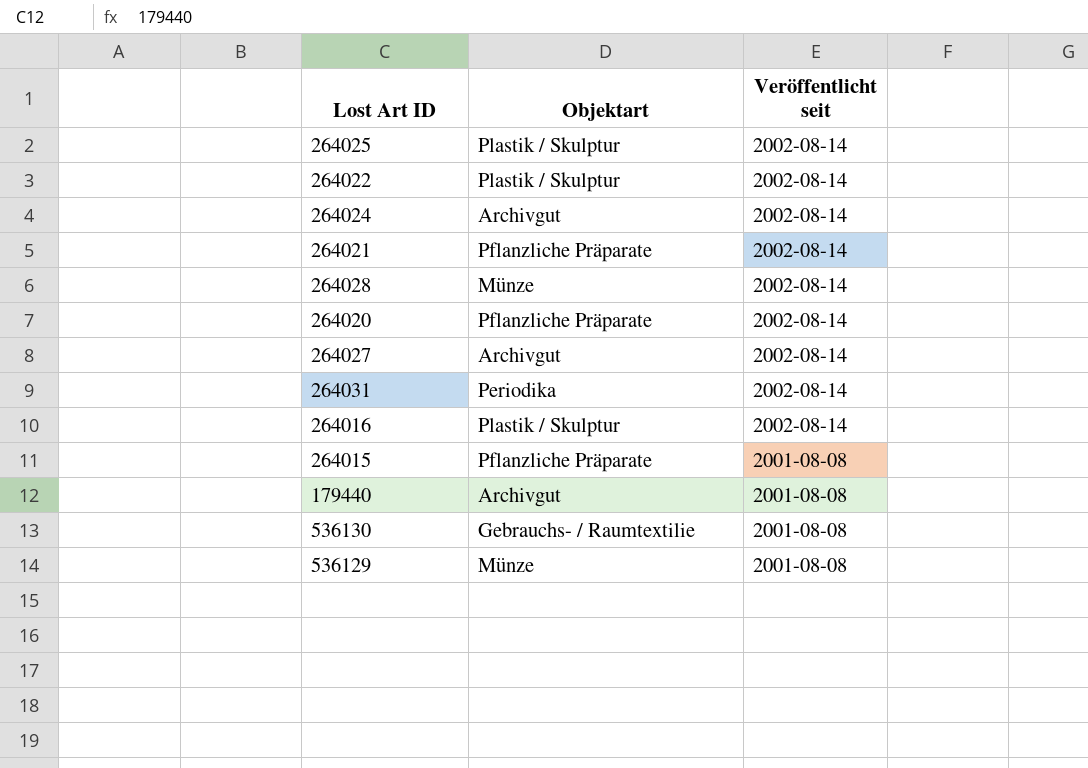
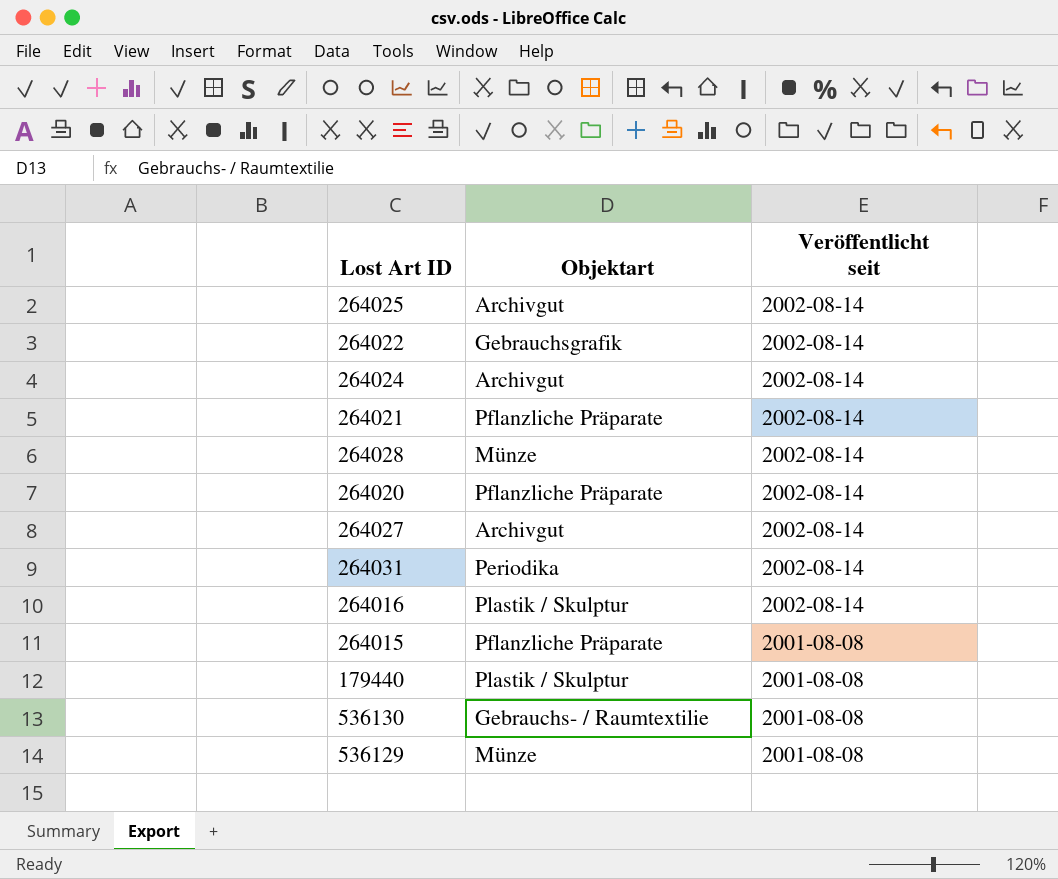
264025 | Objektart: Plastik / Skulptur -> Archivgut
264022 | Objektart: Plastik / Skulptur -> Gebrauchsgrafik
179440 | Objektart: Archivgut -> Plastik / Skulptur

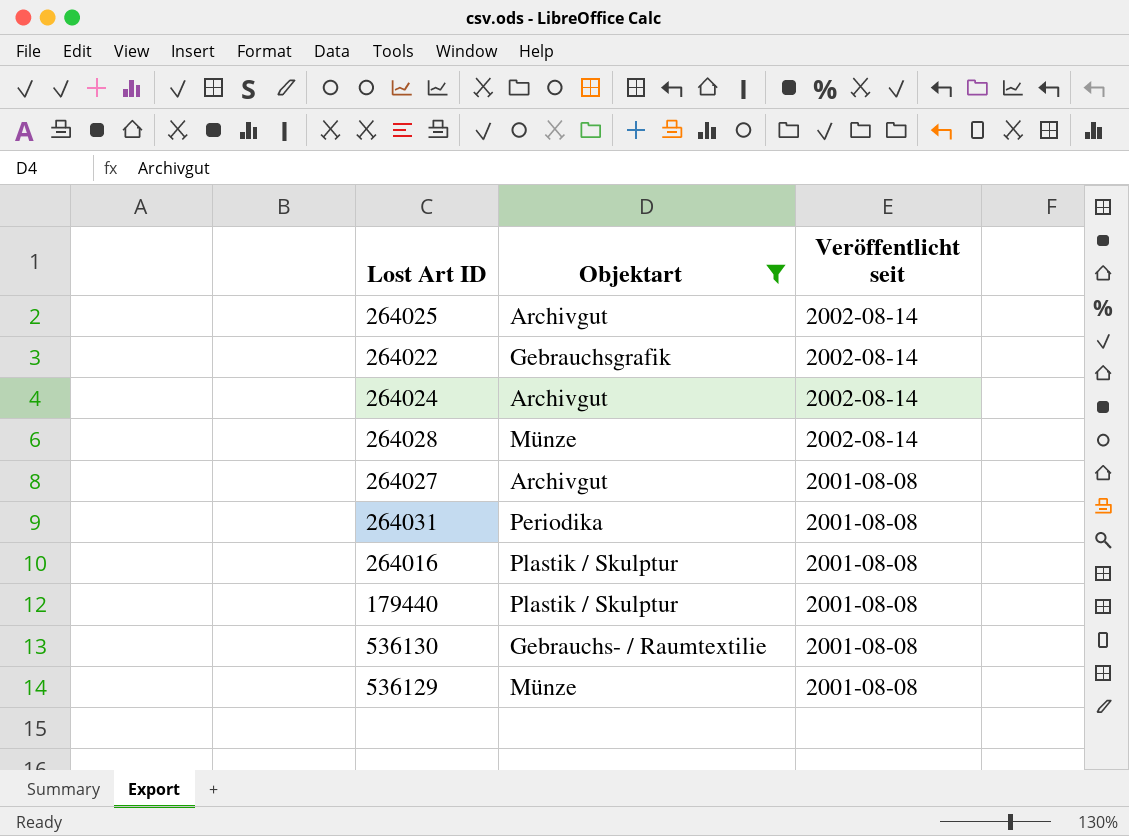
filter: none -> Objektart != Pflanzliche Präparate
264027 | Veröffentlicht seit: 2002-08-14 -> 2001-08-08
264031 | Veröffentlicht seit: 2002-08-14 -> 2001-08-08
264016 | Veröffentlicht seit: 2002-08-14 -> 2001-08-08

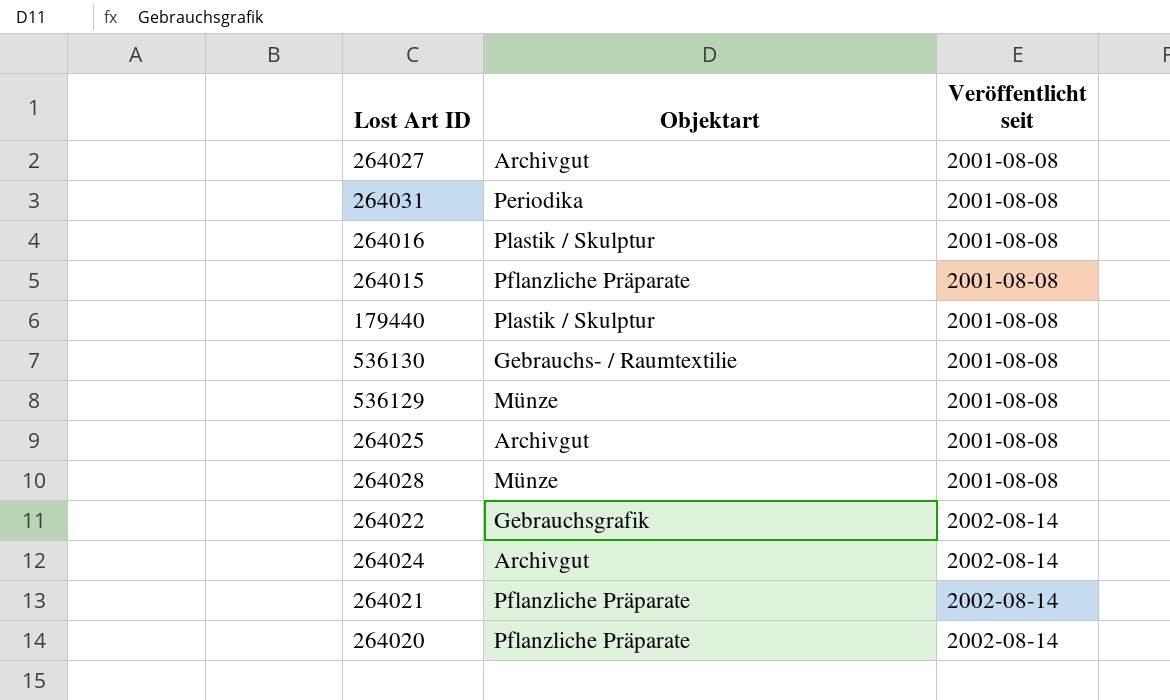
filter: Objektart != Pflanzliche Präparate -> none
row order: Veröffentlicht seit descending -> Veröffentlicht seit ascending
264025 | Veröffentlicht seit: 2002-08-14 -> 2001-08-08
264028 | Veröffentlicht seit: 2002-08-14 -> 2001-08-08

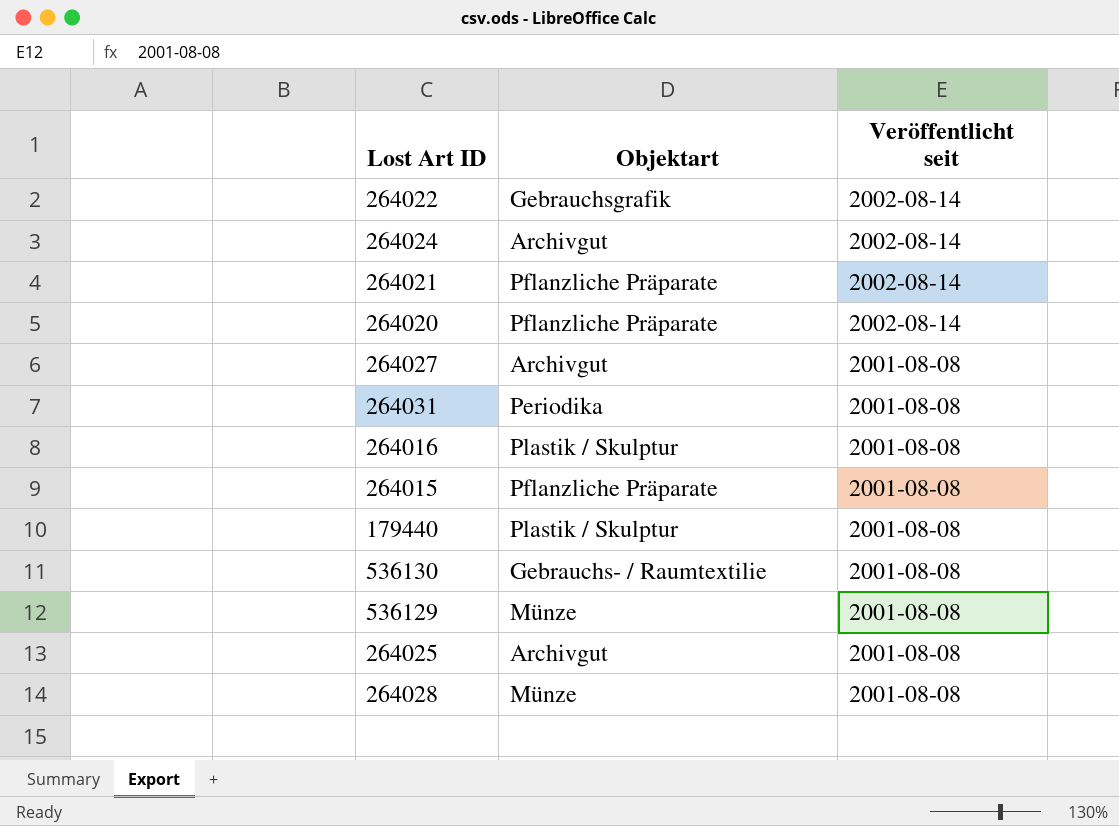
row order: Veröffentlicht seit ascending -> Veröffentlicht seit descending

